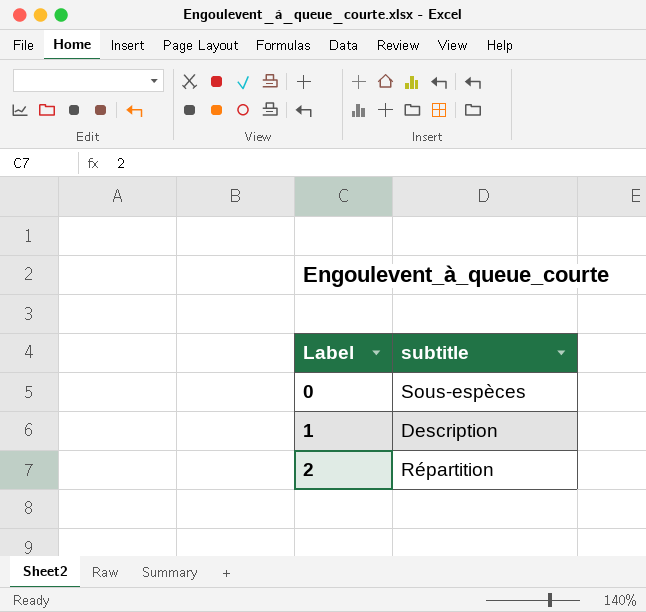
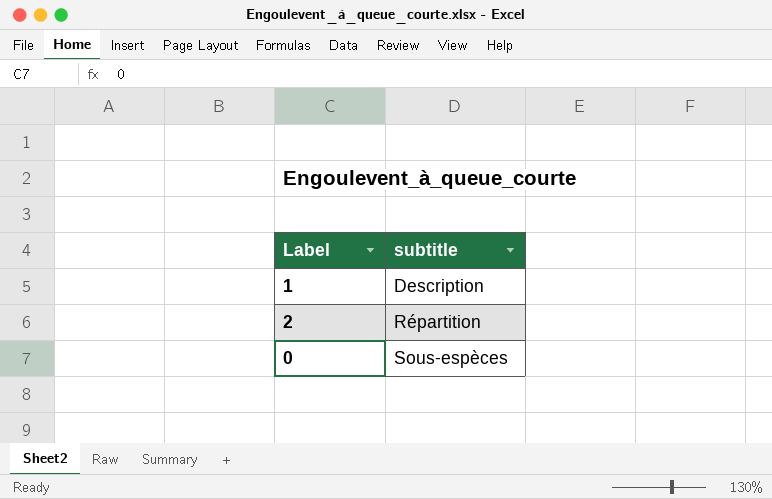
row order: Label ascending -> subtitle ascending

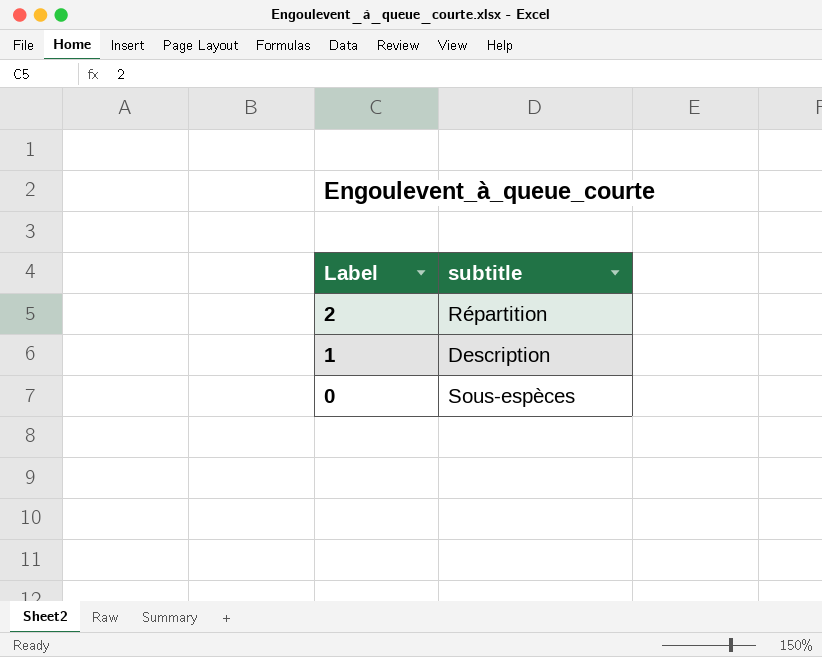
row order: subtitle ascending -> Label descending

